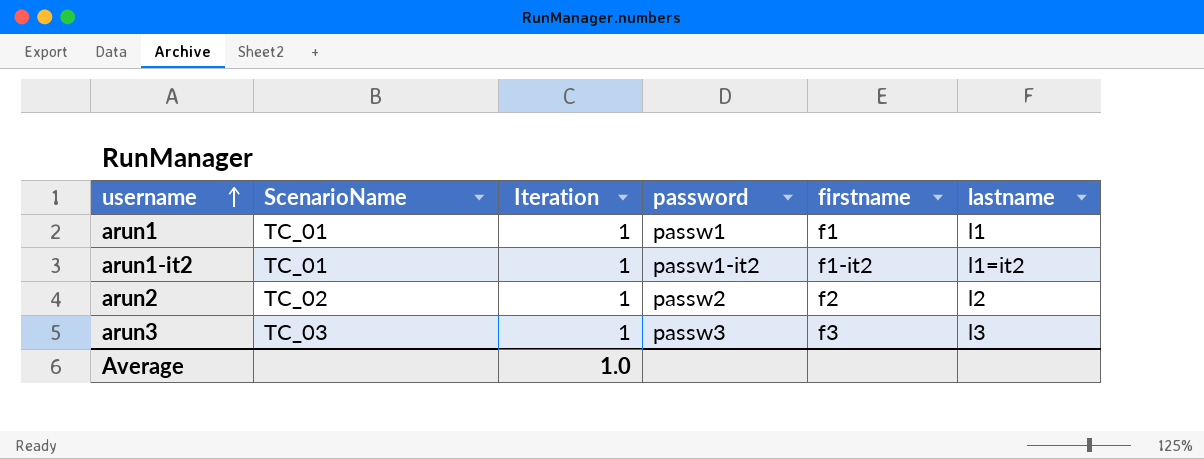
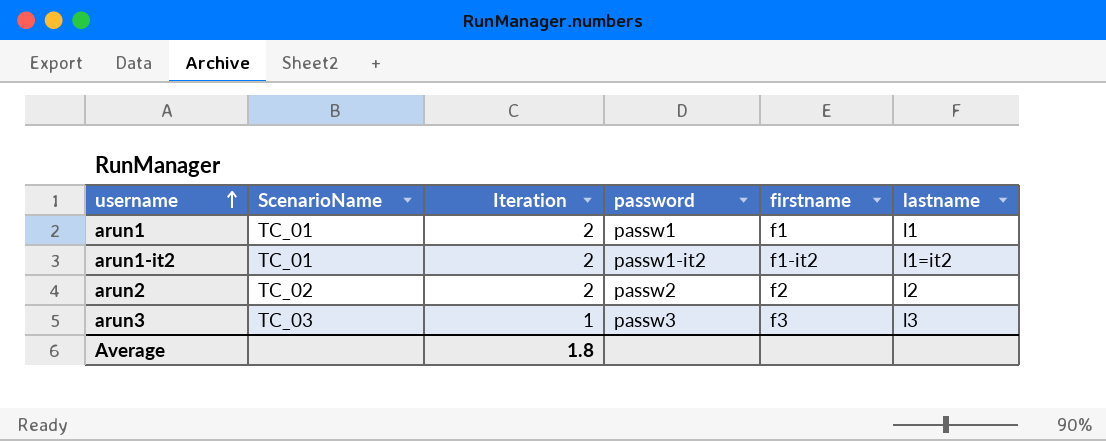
arun1 | Iteration: 1 -> 2
arun1-it2 | Iteration: 1 -> 2
arun2 | Iteration: 1 -> 2
Average | Iteration: 1.0 -> 1.8

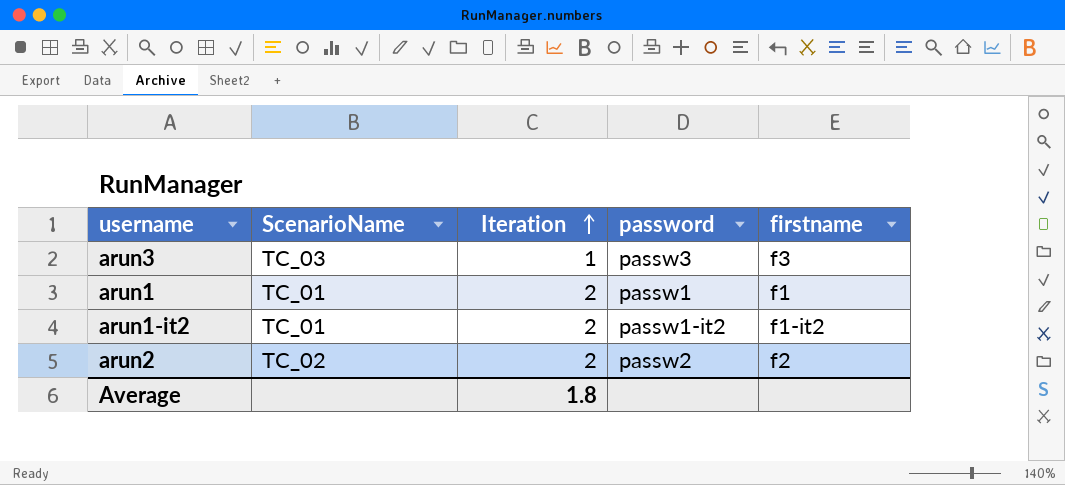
row order: username ascending -> Iteration ascending
column lastname | position: 6 -> none

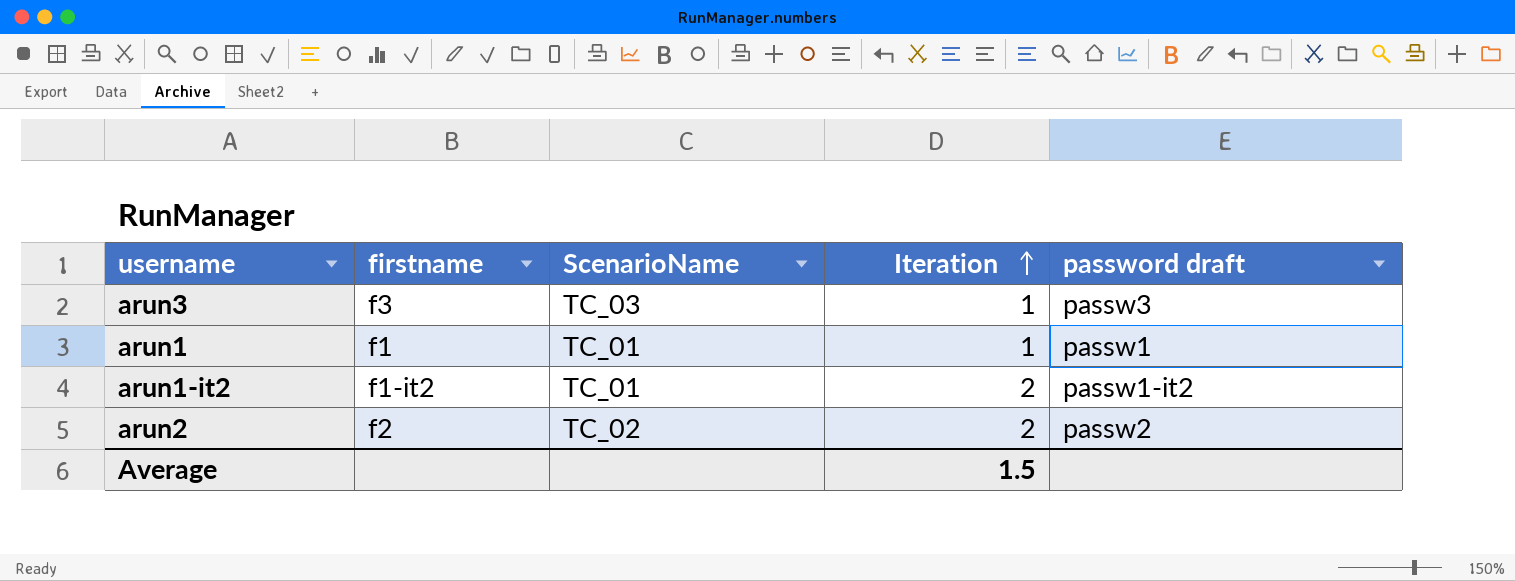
column firstname | position: 5 -> 2
column name: password -> password draft
arun1 | Iteration: 2 -> 1
Average | Iteration: 1.8 -> 1.5

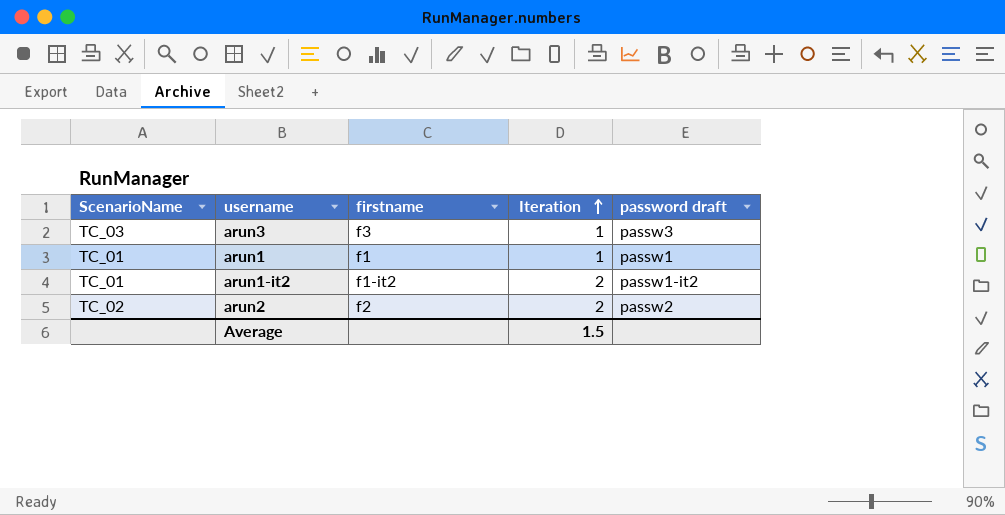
column ScenarioName | position: 3 -> 1

